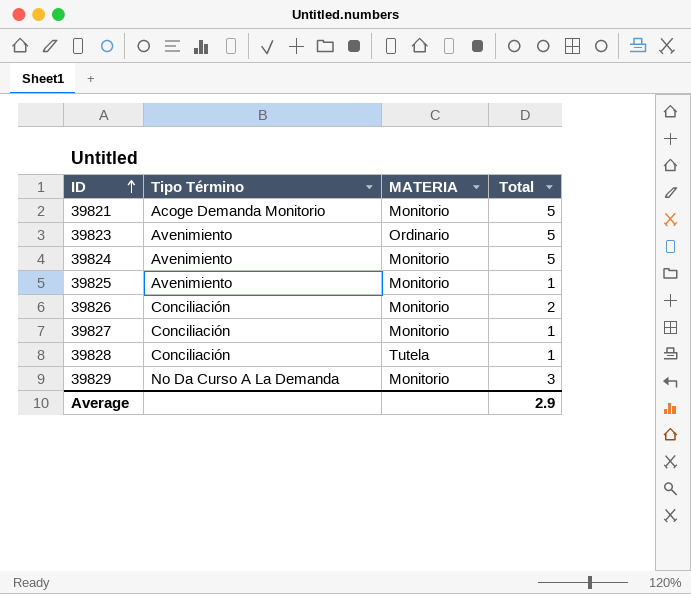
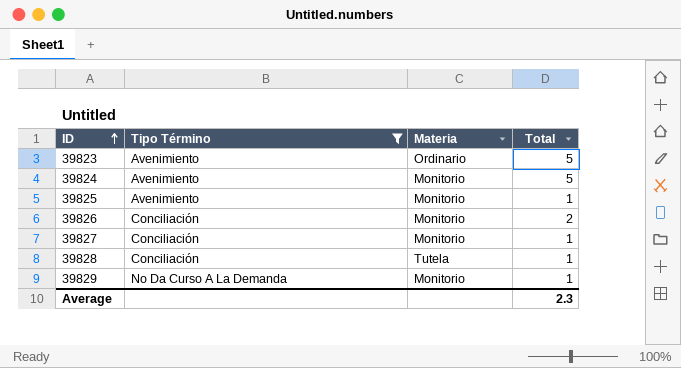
filter: none -> Tipo Término != Acoge Demanda Monitorio
column name: MATERIA -> Materia
39829 | Total: 3 -> 1
Average | Total: 2.9 -> 2.3

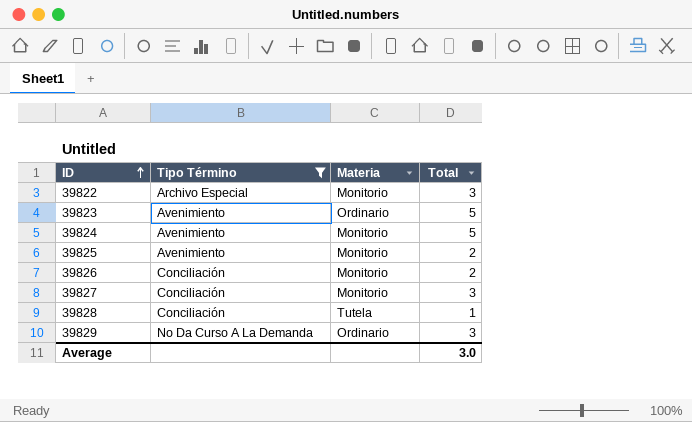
row 39822: none -> Archivo Especial | Monitorio | 3
39825 | Total: 1 -> 2
39827 | Total: 1 -> 3
39829 | Materia: Monitorio -> Ordinario
39829 | Total: 1 -> 3
Average | Total: 2.3 -> 3.0

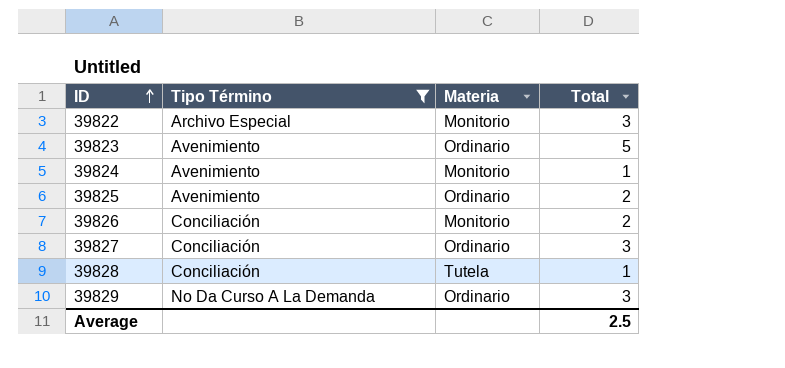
39824 | Total: 5 -> 1
39825 | Materia: Monitorio -> Ordinario
39827 | Materia: Monitorio -> Ordinario
Average | Total: 3.0 -> 2.5

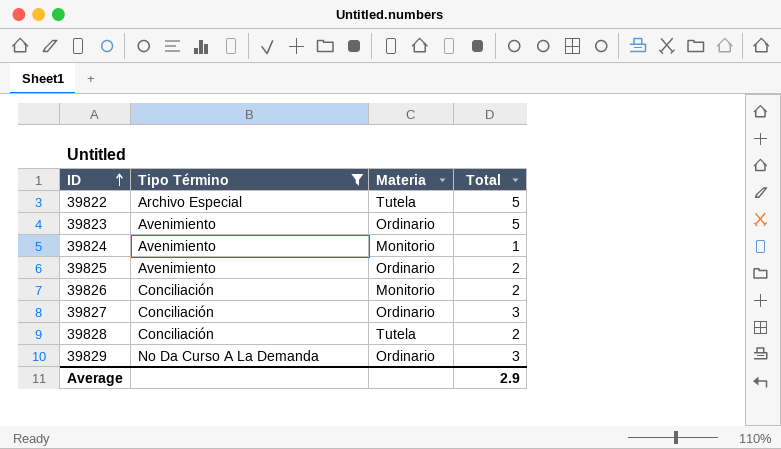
39822 | Materia: Monitorio -> Tutela
39822 | Total: 3 -> 5
39828 | Total: 1 -> 2
Average | Total: 2.5 -> 2.9

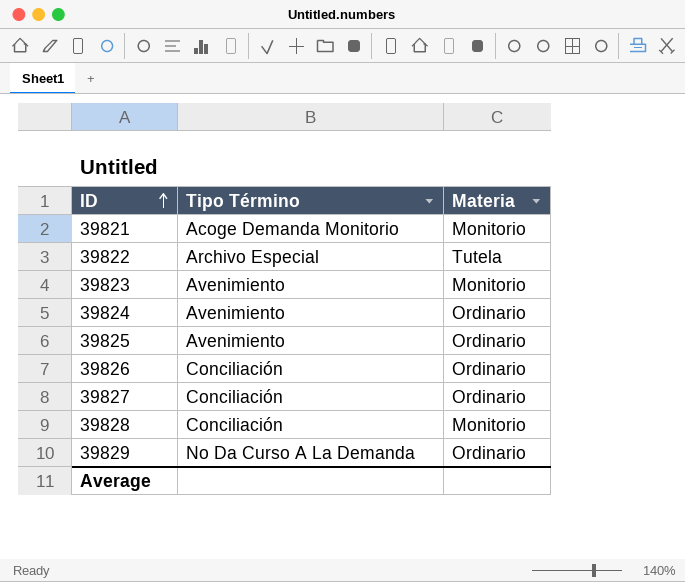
filter: Tipo Término != Acoge Demanda Monitorio -> none
column Total | position: 4 -> none
39823 | Materia: Ordinario -> Monitorio
39824 | Materia: Monitorio -> Ordinario
39826 | Materia: Monitorio -> Ordinario
39828 | Materia: Tutela -> Monitorio

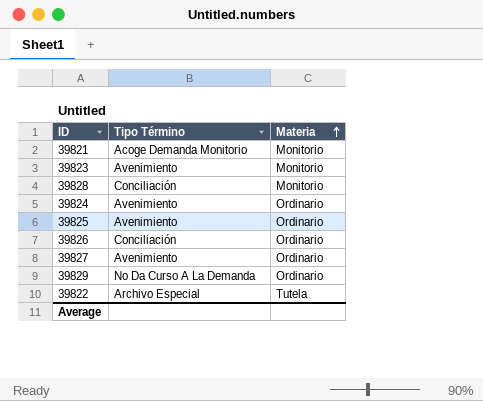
row order: ID ascending -> Materia ascending
39827 | Tipo Término: Conciliación -> Avenimiento

